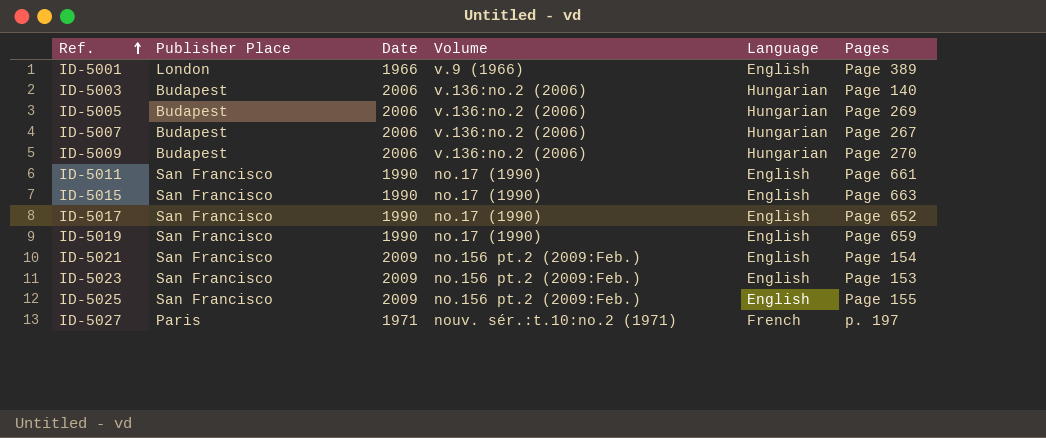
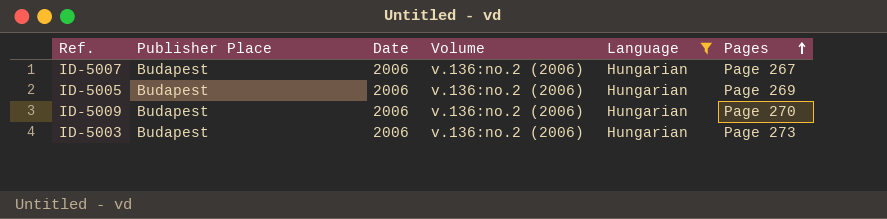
filter: none -> Language = Hungarian
row order: Ref. ascending -> Pages ascending
ID-5003 | Pages: Page 140 -> Page 273

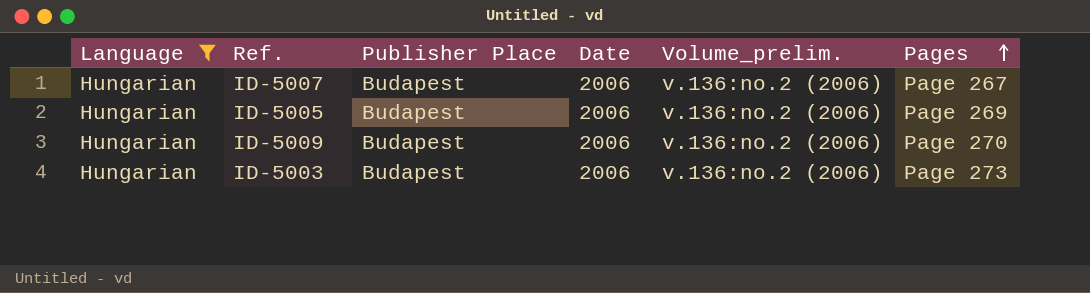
column Language | position: 5 -> 1
column name: Volume -> Volume_prelim.

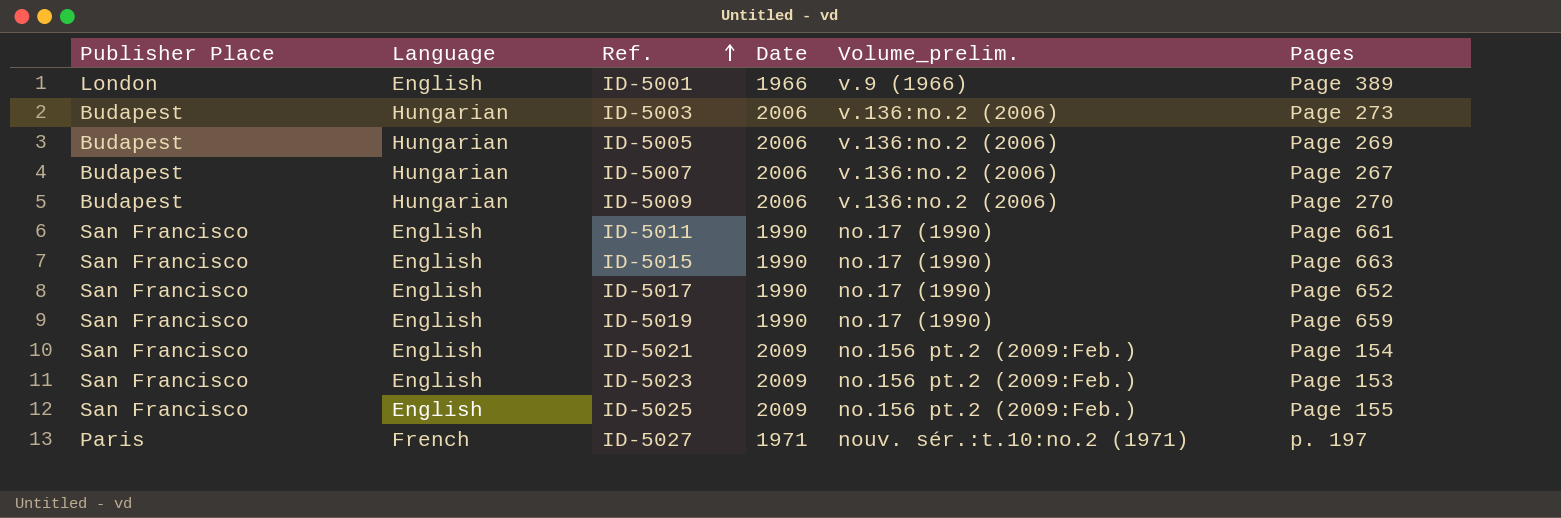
filter: Language = Hungarian -> none
row order: Pages ascending -> Ref. ascending
column Publisher Place | position: 3 -> 1

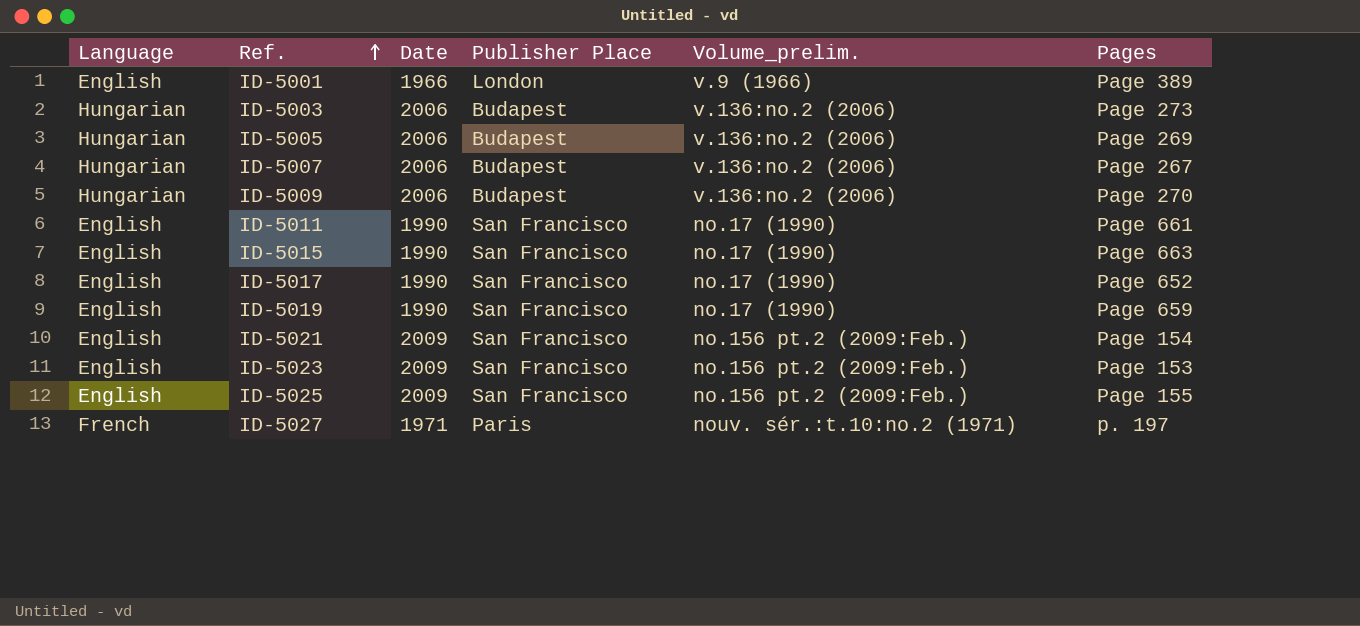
column Publisher Place | position: 1 -> 4

